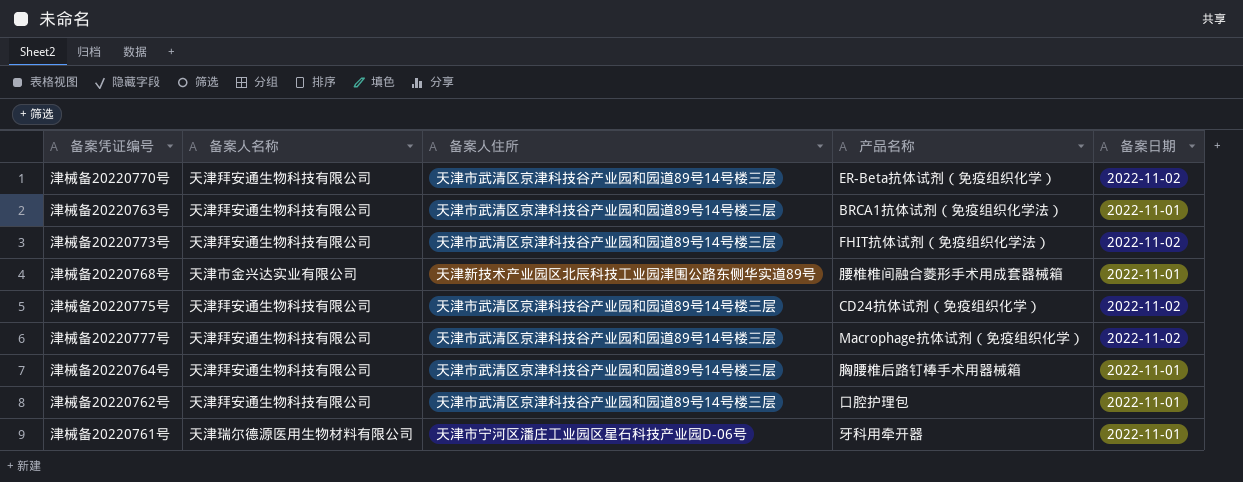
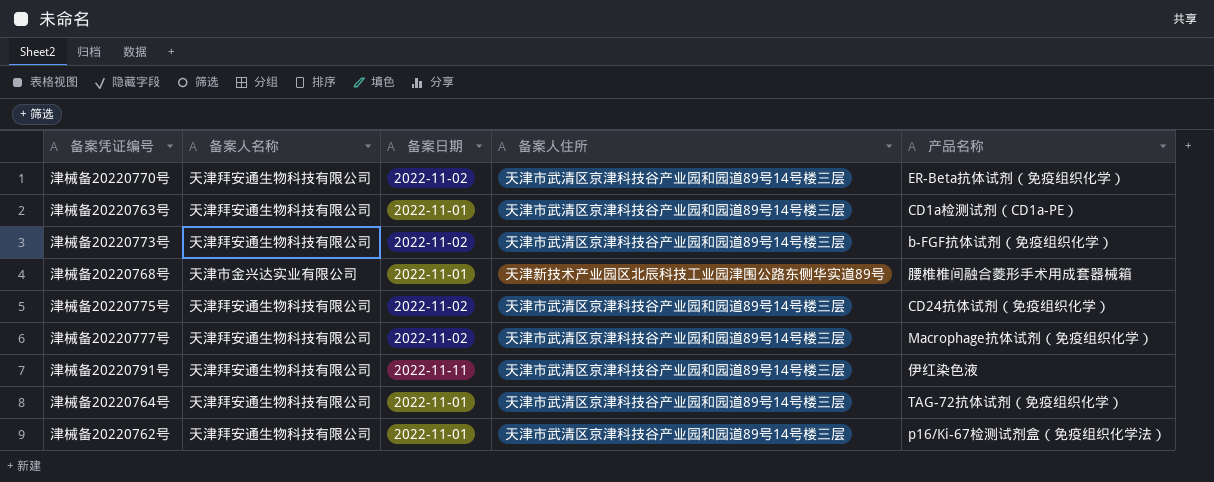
column 备案日期 | position: 5 -> 3
row 津械备20220761号: 天津瑞尔德源医用生物材料有限公司 | 天津市宁河区潘庄工业园区星石科技产业园D-06号 | 牙科用牵开器 | 2022-11-01 -> none
津械备20220763号 | 产品名称: BRCA1抗体试剂（免疫组织化学法） -> CD1a检测试剂（CD1a-PE）
津械备20220773号 | 产品名称: FHIT抗体试剂（免疫组织化学法） -> b-FGF抗体试剂（免疫组织化学）
row 津械备20220791号: none -> 天津拜安通生物科技有限公司 | 2022-11-11 | 天津市武清区京津科技谷产业园和园道89号14号楼三层 | 伊红染色液
津械备20220764号 | 产品名称: 胸腰椎后路钉棒手术用器械箱 -> TAG-72抗体试剂（免疫组织化学）
津械备20220762号 | 产品名称: 口腔护理包 -> p16/Ki-67检测试剂盒（免疫组织化学法）

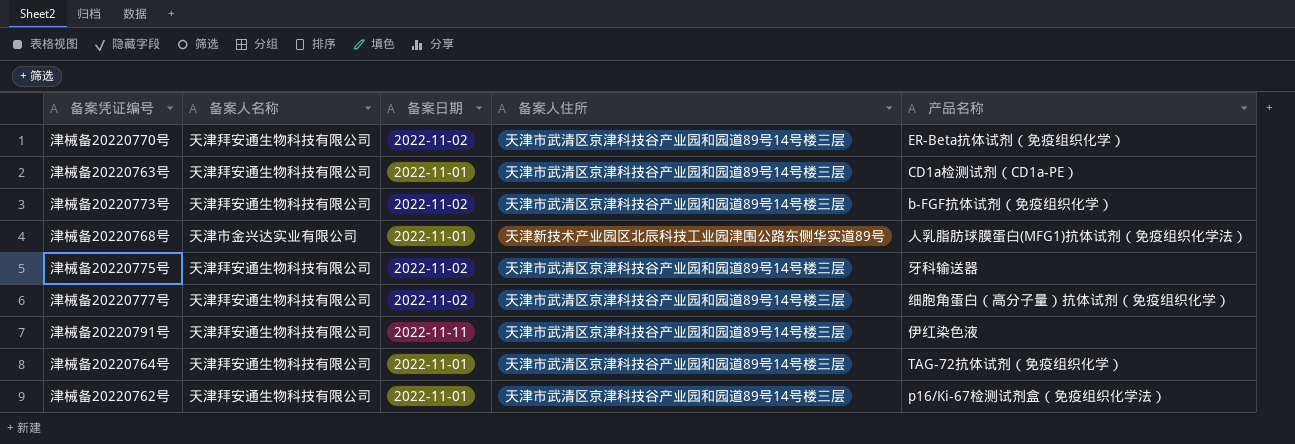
津械备20220768号 | 产品名称: 腰椎椎间融合菱形手术用成套器械箱 -> 人乳脂肪球膜蛋白(MFG1)抗体试剂（免疫组织化学法）
津械备20220775号 | 产品名称: CD24抗体试剂（免疫组织化学） -> 牙科输送器
津械备20220777号 | 产品名称: Macrophage抗体试剂（免疫组织化学） -> 细胞角蛋白（高分子量）抗体试剂（免疫组织化学）

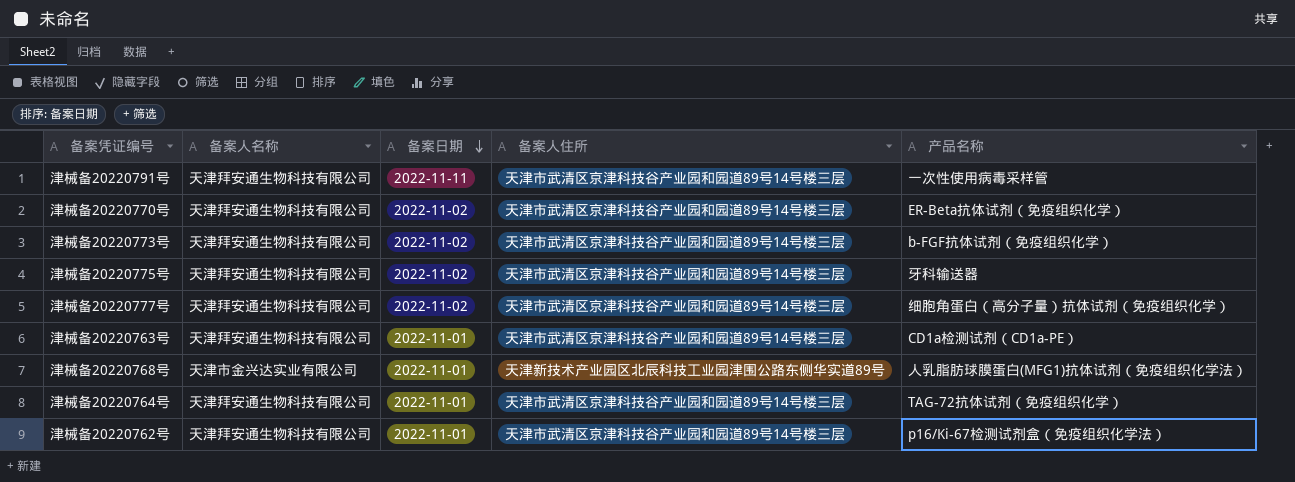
row order: none -> 备案日期 descending
津械备20220791号 | 产品名称: 伊红染色液 -> 一次性使用病毒采样管

